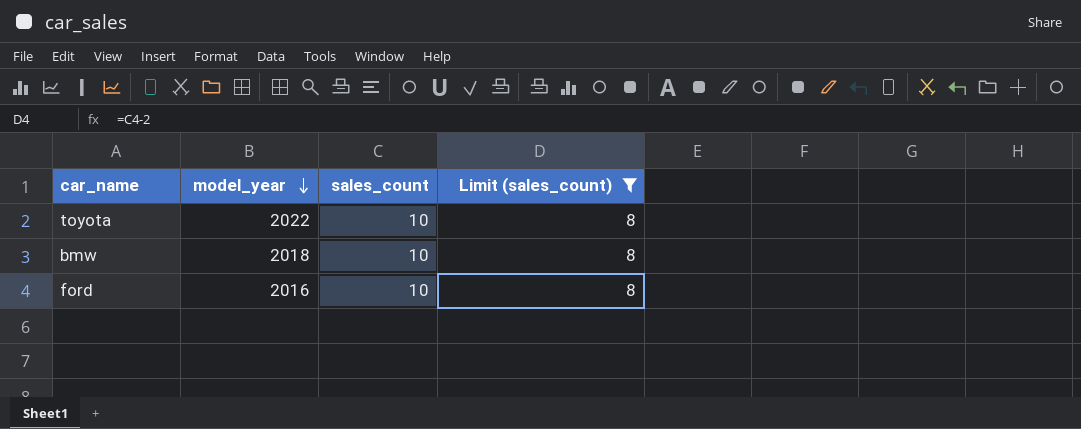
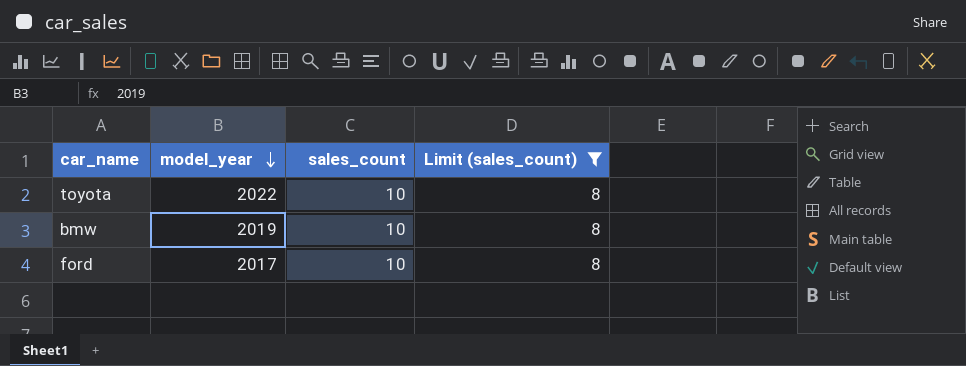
bmw | model_year: 2018 -> 2019
ford | model_year: 2016 -> 2017

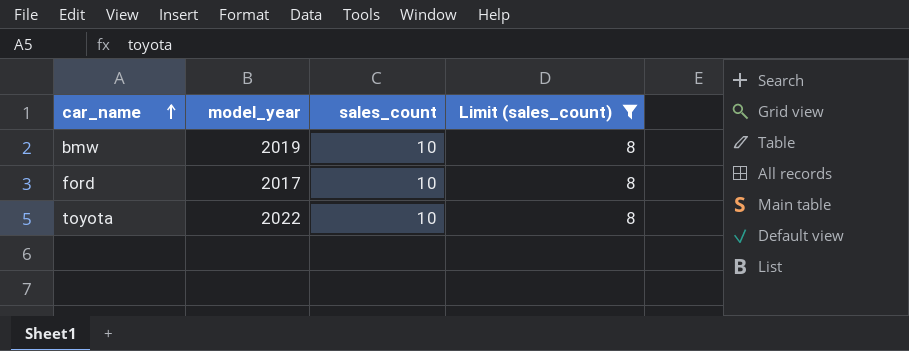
row order: model_year descending -> car_name ascending

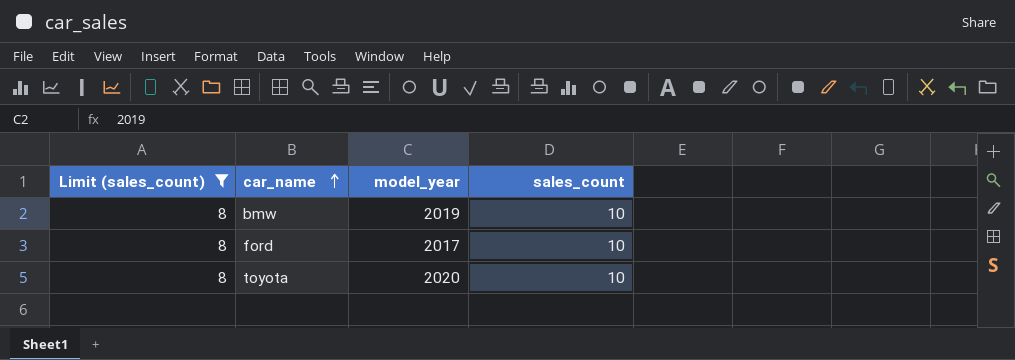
column Limit (sales_count) | position: 4 -> 1
toyota | model_year: 2022 -> 2020

